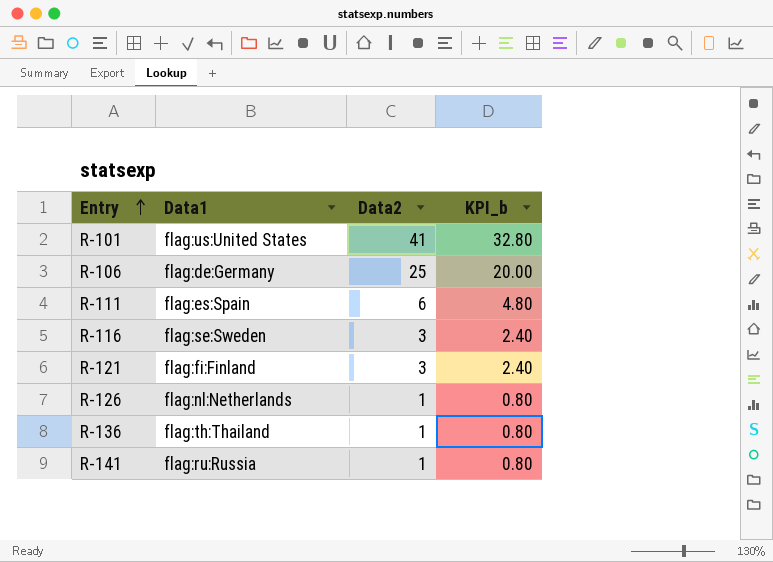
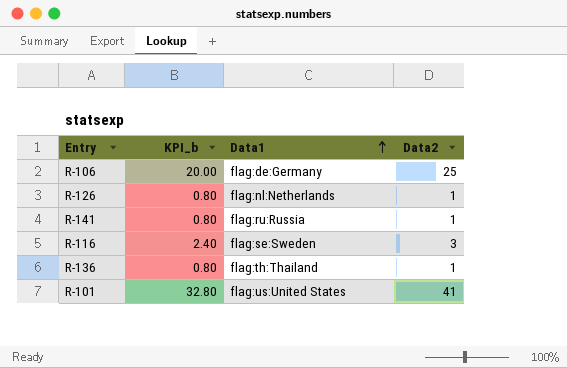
row order: Entry ascending -> Data1 ascending
column KPI_b | position: 4 -> 2
row R-111: flag:es:Spain | 6 | 4.80 -> none
row R-121: flag:fi:Finland | 3 | 2.40 -> none

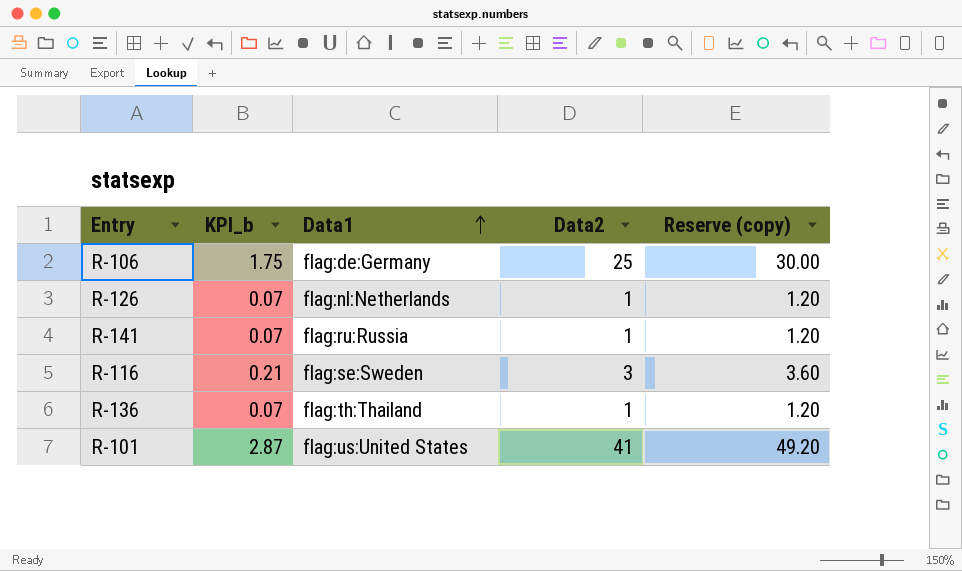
column KPI_b | formula: [Data2] * 0.8 -> [Data2] * 0.07
column Reserve (copy) | formula: none -> [Data2] * 1.2

